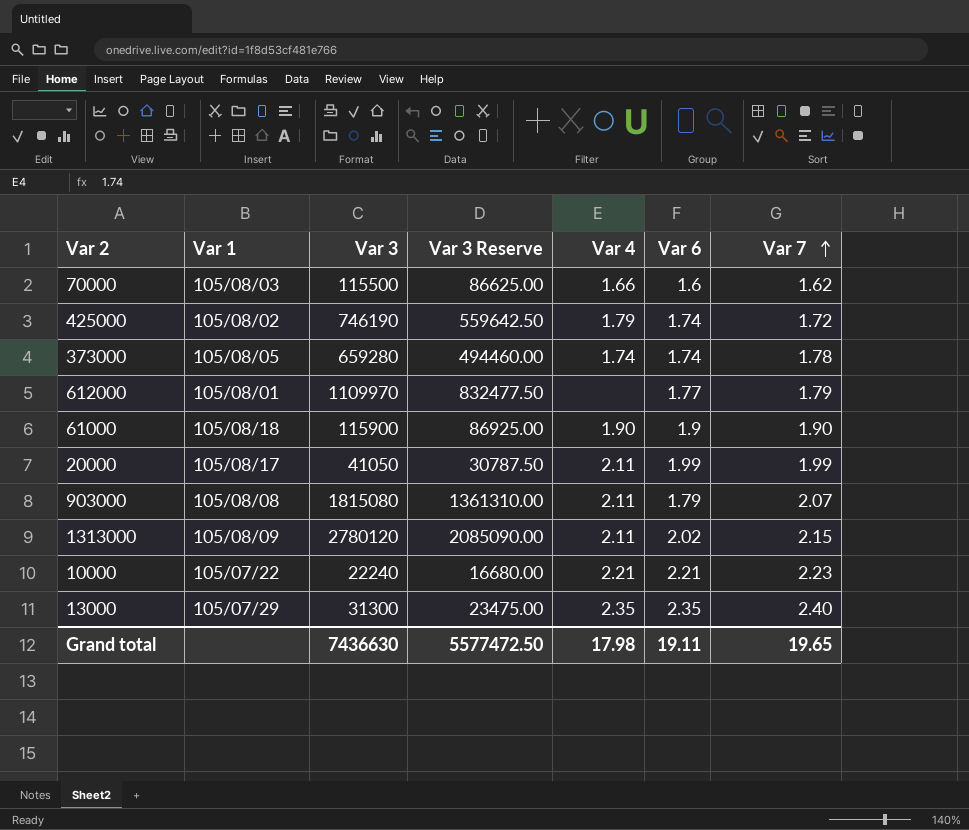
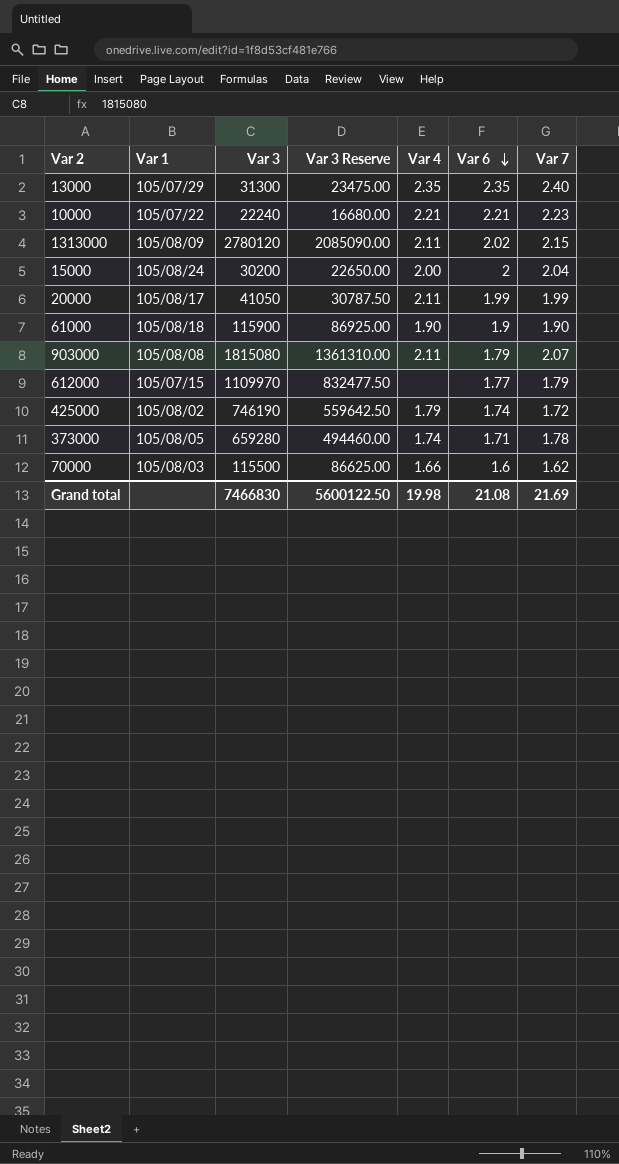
row order: Var 7 ascending -> Var 6 descending
row 15000: none -> 105/08/24 | 30200 | 22650.00 | 2.00 | 2 | 2.04
612000 | Var 1: 105/08/01 -> 105/07/15
373000 | Var 6: 1.74 -> 1.71
Grand total | Var 3: 7436630 -> 7466830
Grand total | Var 3 Reserve: 5577472.50 -> 5600122.50
Grand total | Var 4: 17.98 -> 19.98
Grand total | Var 6: 19.11 -> 21.08
Grand total | Var 7: 19.65 -> 21.69

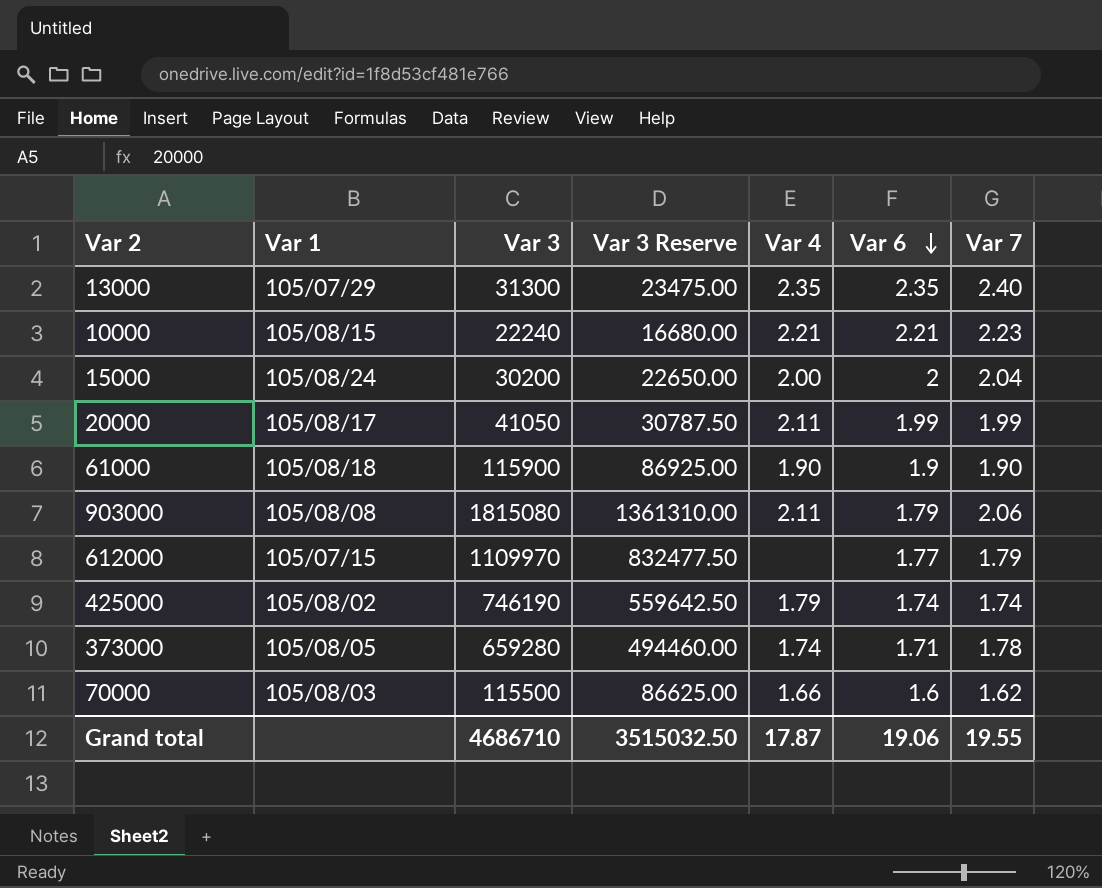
row 1313000: 105/08/09 | 2780120 | 2085090.00 | 2.11 | 2.02 | 2.15 -> none
10000 | Var 1: 105/07/22 -> 105/08/15
903000 | Var 7: 2.07 -> 2.06
425000 | Var 7: 1.72 -> 1.74
Grand total | Var 3: 7466830 -> 4686710
Grand total | Var 3 Reserve: 5600122.50 -> 3515032.50
Grand total | Var 4: 19.98 -> 17.87
Grand total | Var 6: 21.08 -> 19.06
Grand total | Var 7: 21.69 -> 19.55

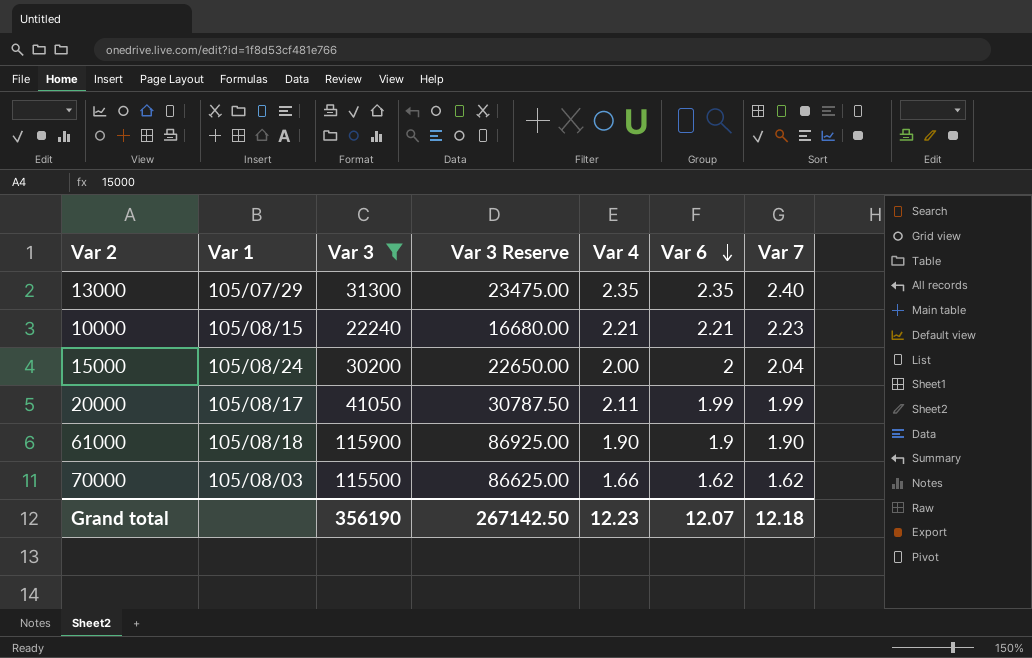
filter: none -> Var 3 <= 115900
70000 | Var 6: 1.6 -> 1.62
Grand total | Var 3: 4686710 -> 356190
Grand total | Var 3 Reserve: 3515032.50 -> 267142.50
Grand total | Var 4: 17.87 -> 12.23
Grand total | Var 6: 19.06 -> 12.07
Grand total | Var 7: 19.55 -> 12.18

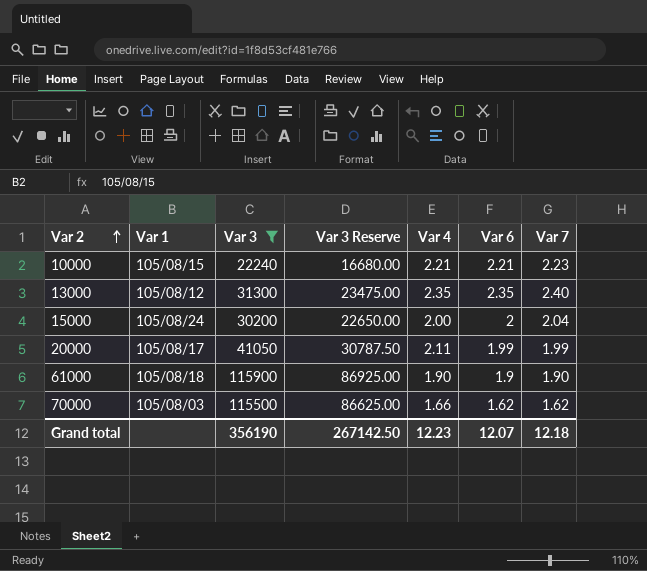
row order: Var 6 descending -> Var 2 ascending
13000 | Var 1: 105/07/29 -> 105/08/12

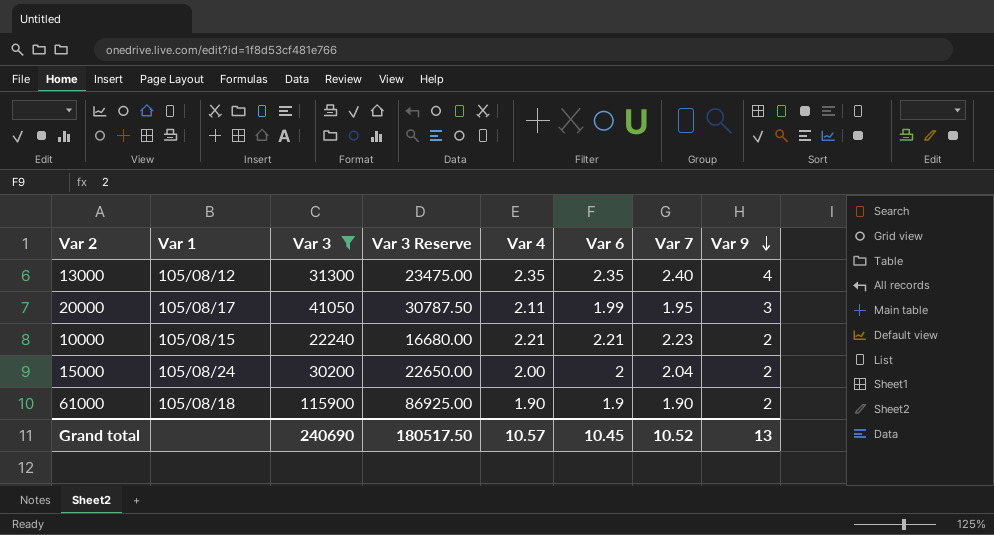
row order: Var 2 ascending -> Var 9 descending
column Var 9 | position: none -> 8
row 70000: 105/08/03 | 115500 | 86625.00 | 1.66 | 1.62 | 1.62 -> none
20000 | Var 7: 1.99 -> 1.95
Grand total | Var 3: 356190 -> 240690
Grand total | Var 3 Reserve: 267142.50 -> 180517.50
Grand total | Var 4: 12.23 -> 10.57
Grand total | Var 6: 12.07 -> 10.45
Grand total | Var 7: 12.18 -> 10.52

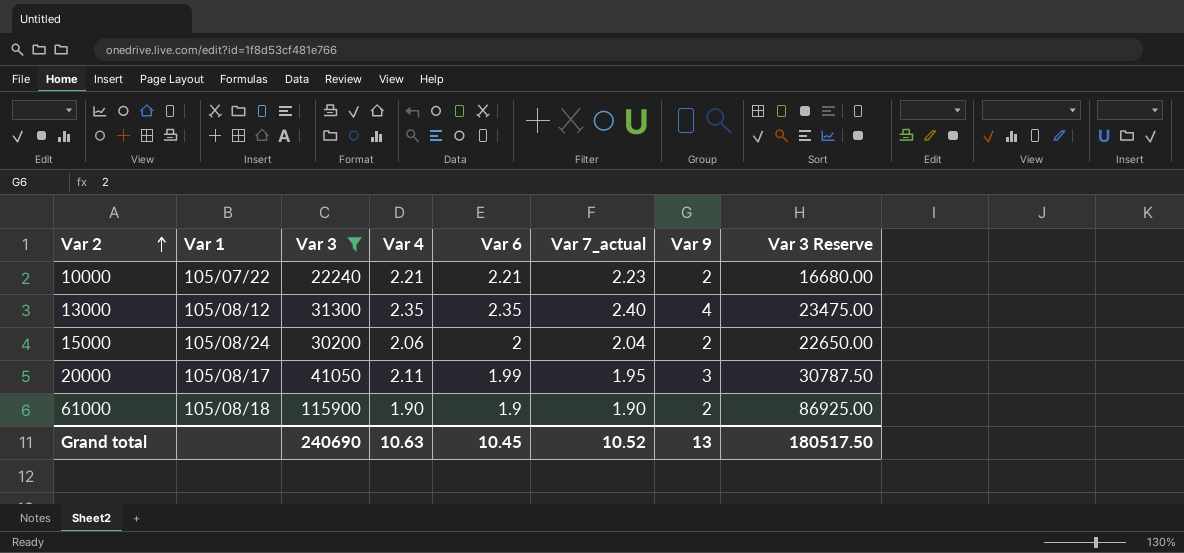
row order: Var 9 descending -> Var 2 ascending
column name: Var 7 -> Var 7_actual
column Var 3 Reserve | position: 4 -> 8
10000 | Var 1: 105/08/15 -> 105/07/22
15000 | Var 4: 2.00 -> 2.06
Grand total | Var 4: 10.57 -> 10.63

